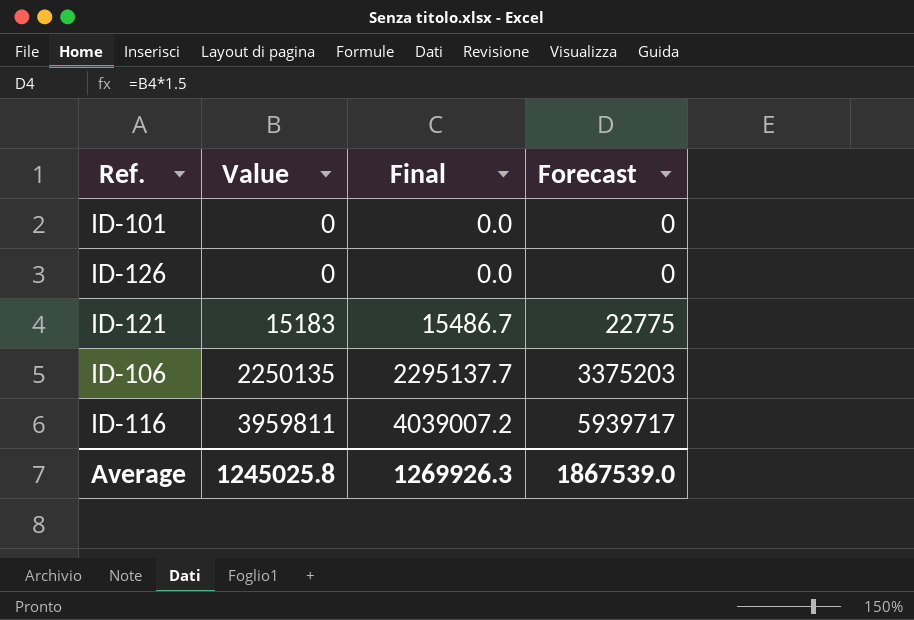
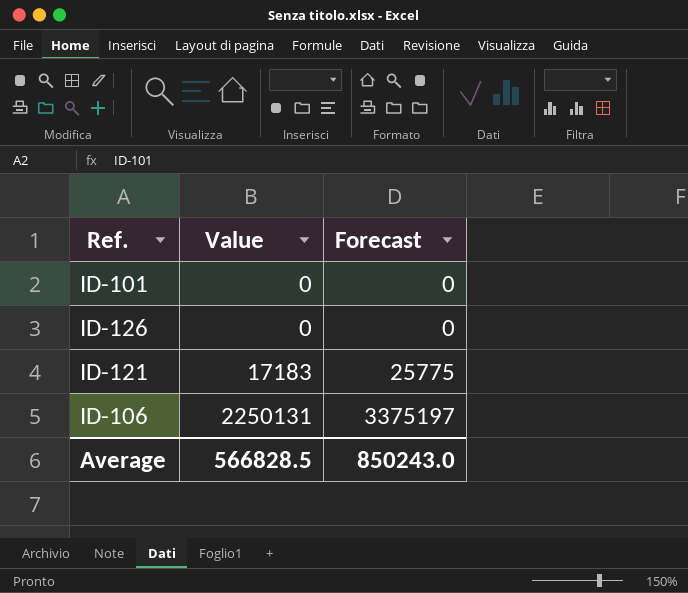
column Final | formula: [Value] * 1.02 -> none
row ID-116: 3959811 | 4039007.2 | 5939717 -> none
ID-121 | Value: 15183 -> 17183
ID-121 | Forecast: 22775 -> 25775
ID-106 | Value: 2250135 -> 2250131
ID-106 | Forecast: 3375203 -> 3375197
Average | Value: 1245025.8 -> 566828.5
Average | Forecast: 1867539.0 -> 850243.0

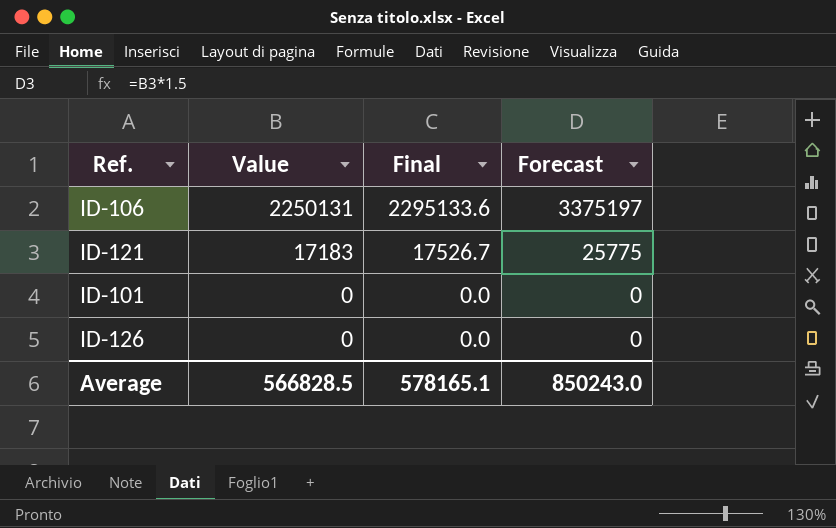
row order: Value ascending -> Value descending
column Final | formula: none -> [Value] * 1.02

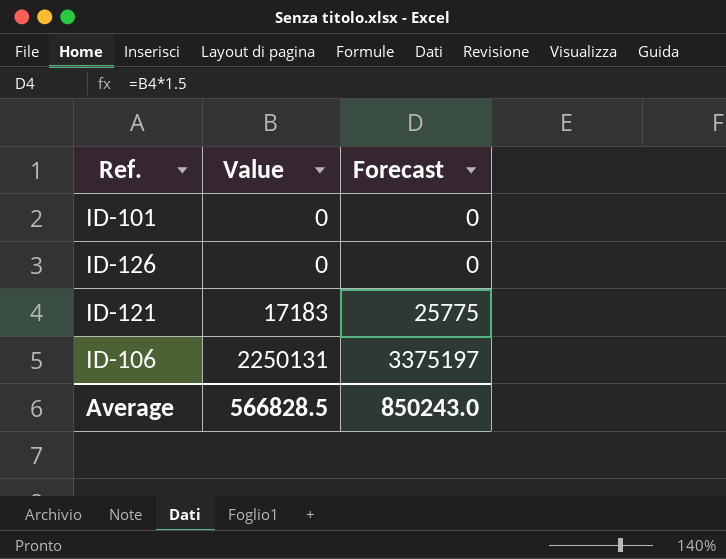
row order: Value descending -> Value ascending
column Final | formula: [Value] * 1.02 -> none

